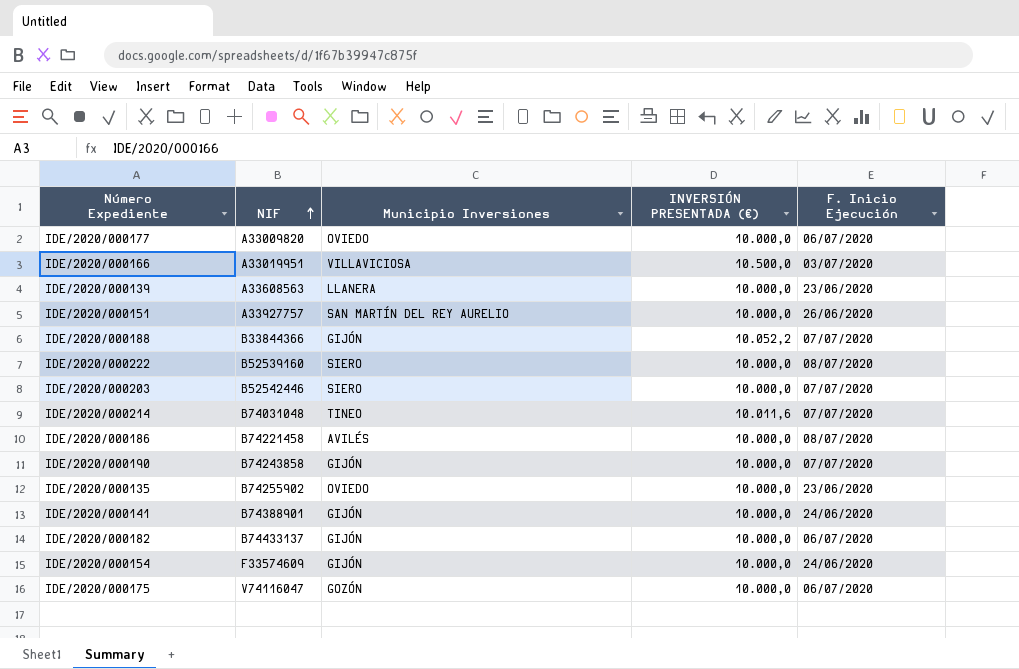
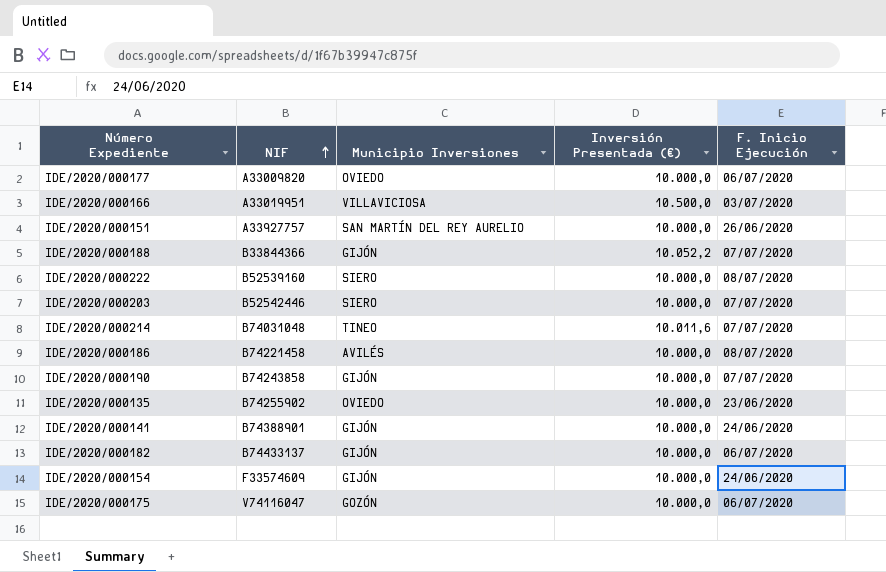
column name: INVERSIÓN PRESENTADA (€) -> Inversión Presentada (€)
row IDE/2020/000139: A33608563 | LLANERA | 10.000,0 | 23/06/2020 -> none

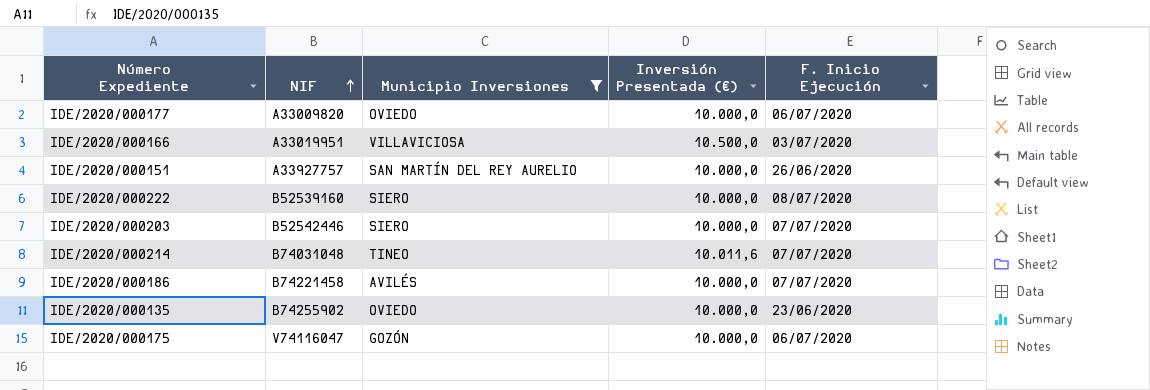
filter: none -> Municipio Inversiones != GIJÓN
IDE/2020/000186 | F. Inicio Ejecución: 08/07/2020 -> 07/07/2020

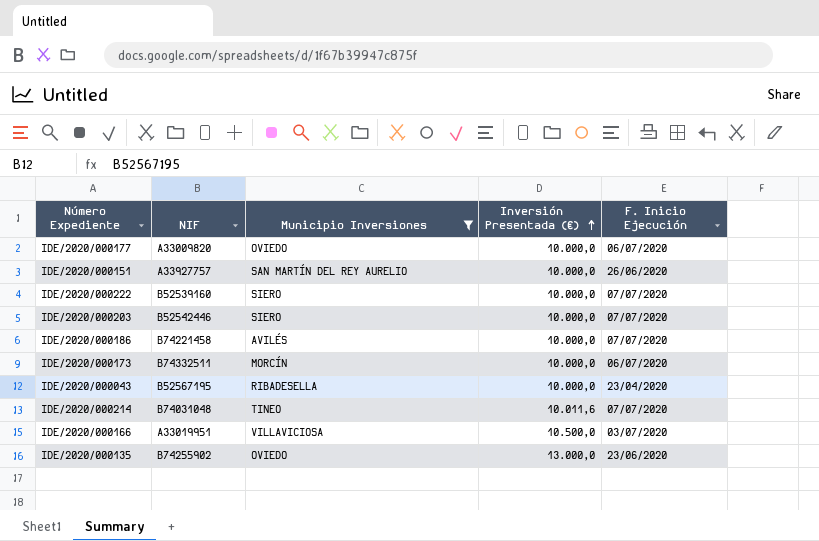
row order: NIF ascending -> Inversión Presentada (€) ascending
row IDE/2020/000175: V74116047 | GOZÓN | 10.000,0 | 06/07/2020 -> none
IDE/2020/000222 | F. Inicio Ejecución: 08/07/2020 -> 07/07/2020
row IDE/2020/000173: none -> B74332511 | MORCÍN | 10.000,0 | 06/07/2020
row IDE/2020/000043: none -> B52567195 | RIBADESELLA | 10.000,0 | 23/04/2020
IDE/2020/000135 | Inversión Presentada (€): 10.000,0 -> 13.000,0

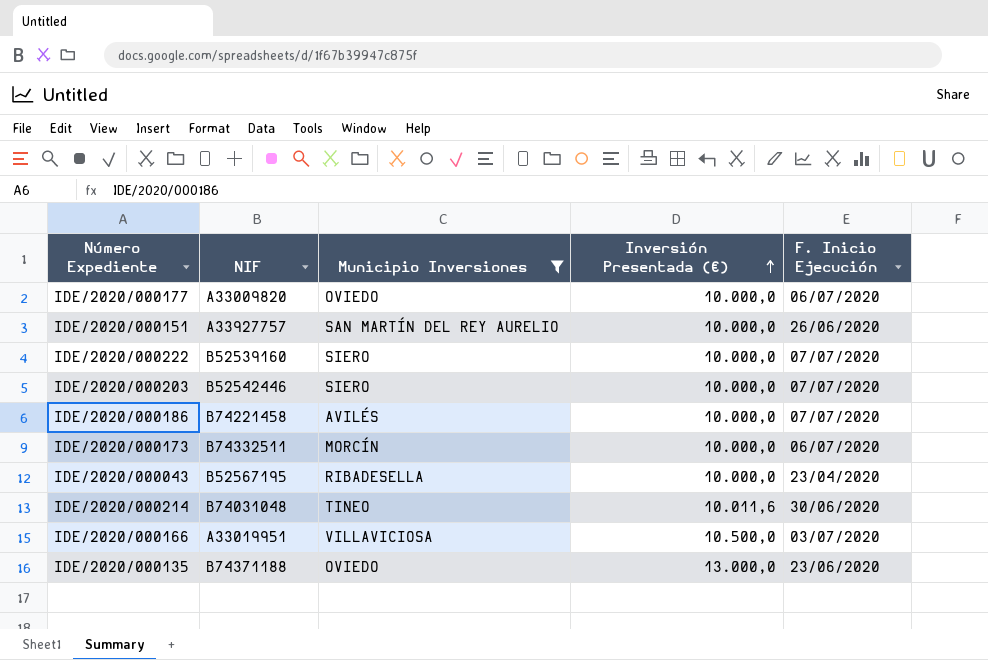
IDE/2020/000214 | F. Inicio Ejecución: 07/07/2020 -> 30/06/2020
IDE/2020/000135 | NIF: B74255902 -> B74371188

